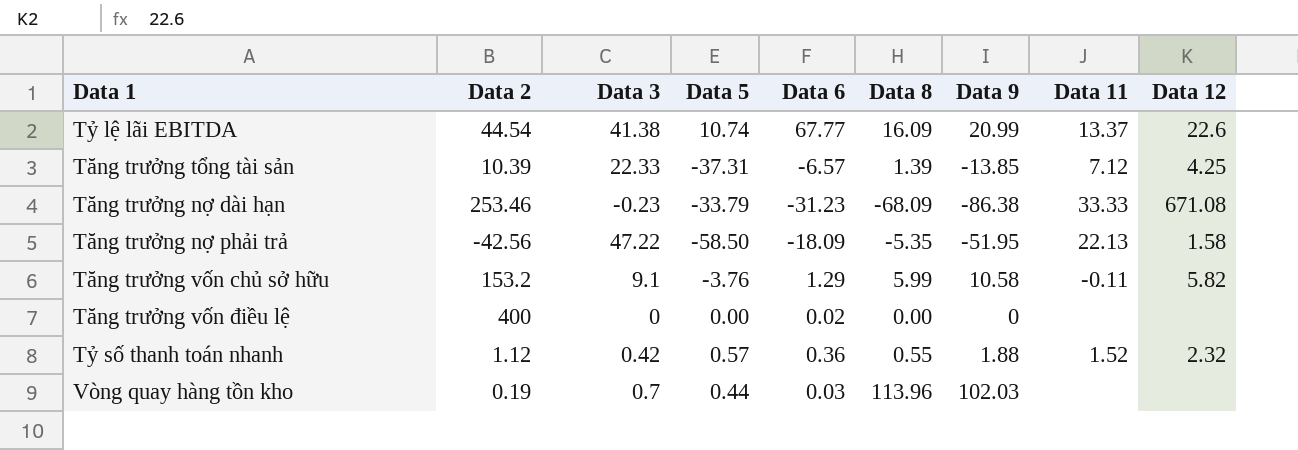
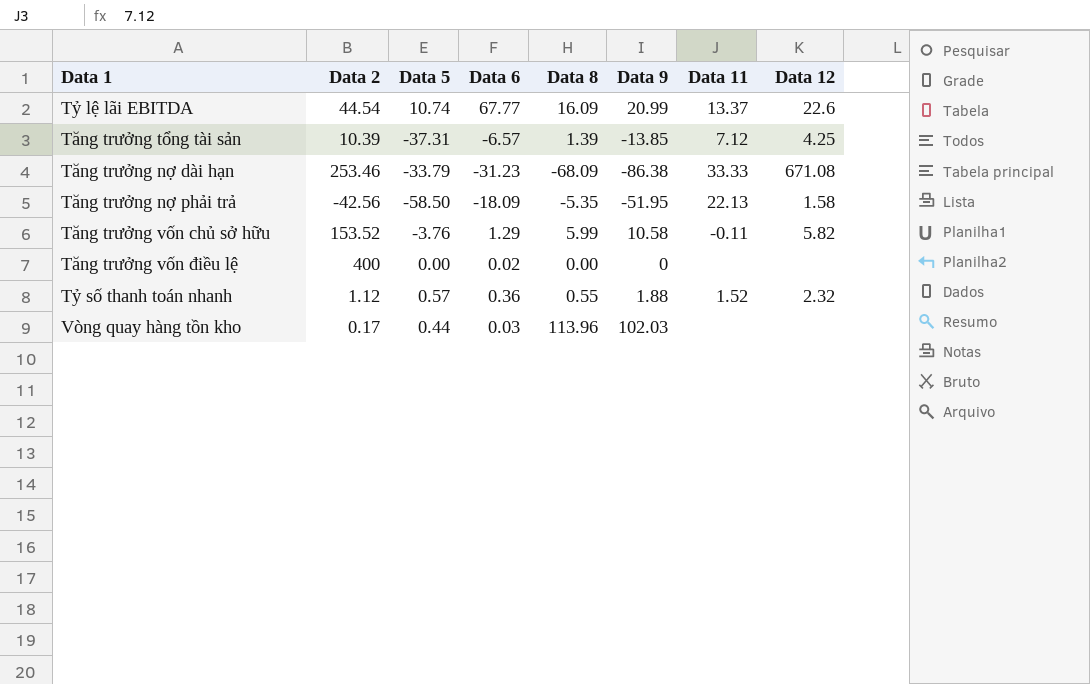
column Data 3 | position: 3 -> none
Tăng trưởng vốn chủ sở hữu | Data 2: 153.2 -> 153.52
Vòng quay hàng tồn kho | Data 2: 0.19 -> 0.17

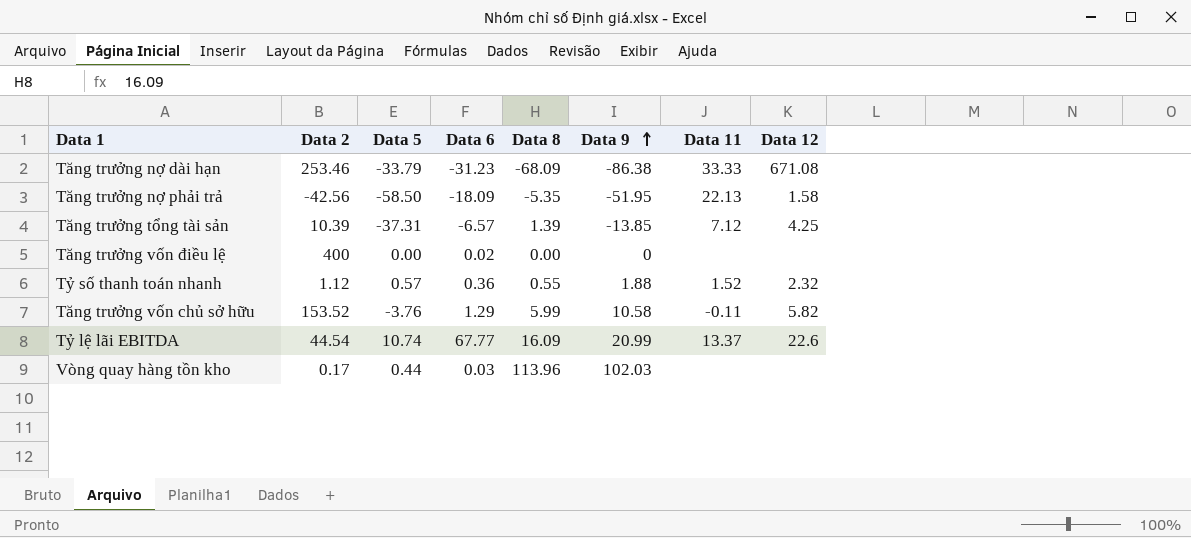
row order: none -> Data 9 ascending

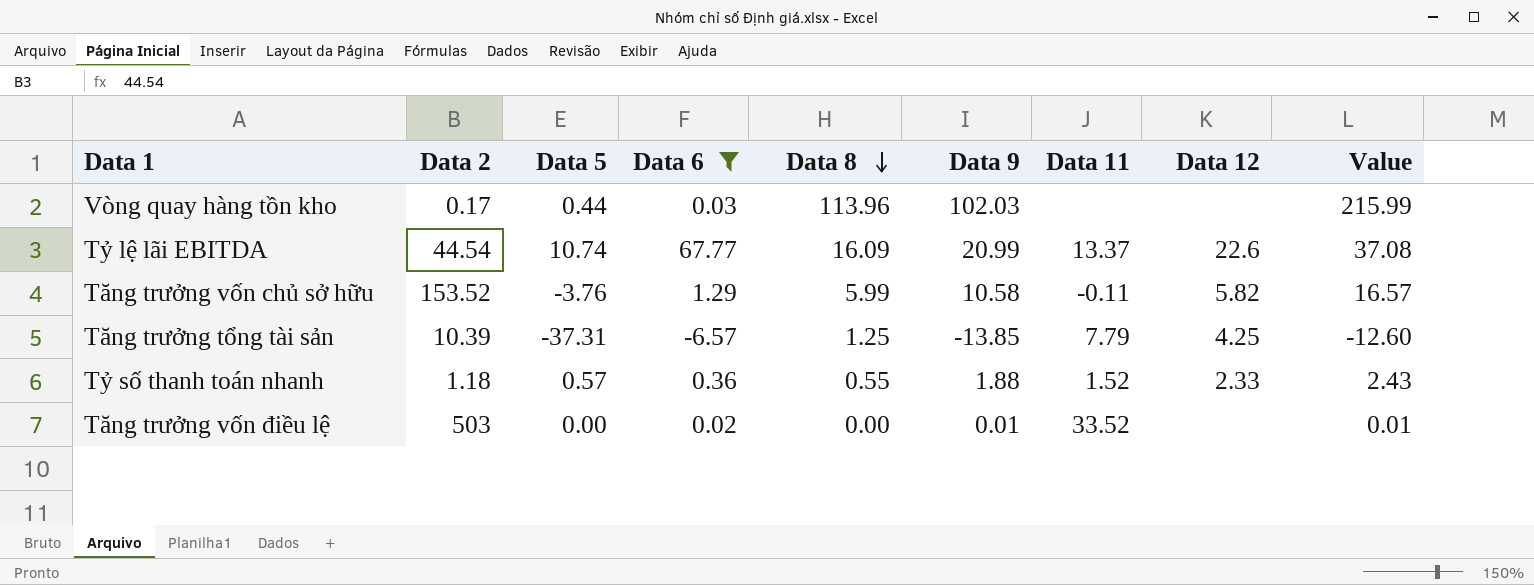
filter: none -> Data 6 >= -6.57
row order: Data 9 ascending -> Data 8 descending
column Value | formula: none -> [Data 8] + [Data 9]
Tăng trưởng tổng tài sản | Data 8: 1.39 -> 1.25
Tăng trưởng tổng tài sản | Data 11: 7.12 -> 7.79
Tỷ số thanh toán nhanh | Data 2: 1.12 -> 1.18
Tỷ số thanh toán nhanh | Data 12: 2.32 -> 2.33
Tăng trưởng vốn điều lệ | Data 2: 400 -> 503
Tăng trưởng vốn điều lệ | Data 9: 0 -> 0.01
Tăng trưởng vốn điều lệ | Data 11: none -> 33.52

